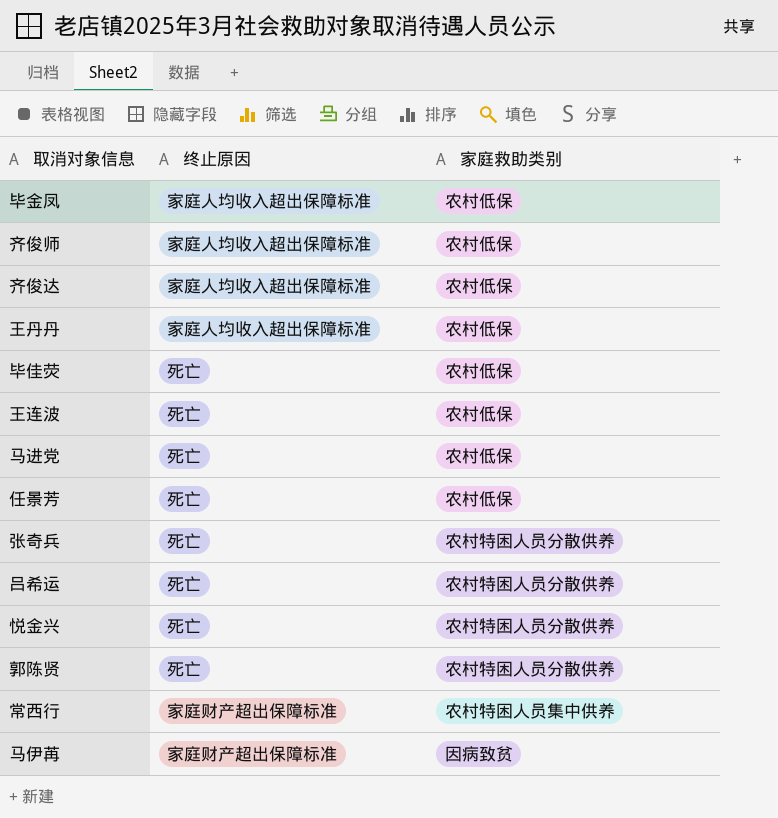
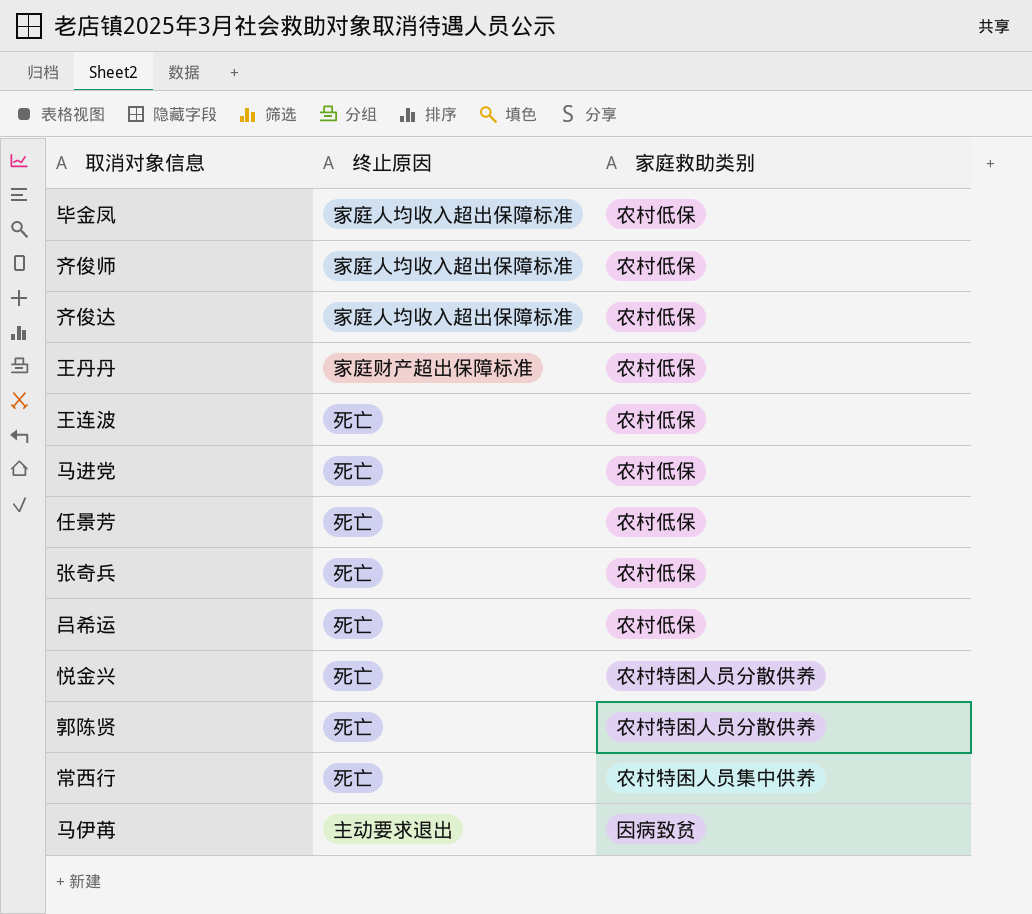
row 毕佳荧: 死亡 | 农村低保 -> none
王丹丹 | 终止原因: 家庭人均收入超出保障标准 -> 家庭财产超出保障标准
张奇兵 | 家庭救助类别: 农村特困人员分散供养 -> 农村低保
吕希运 | 家庭救助类别: 农村特困人员分散供养 -> 农村低保
常西行 | 终止原因: 家庭财产超出保障标准 -> 死亡
马伊苒 | 终止原因: 家庭财产超出保障标准 -> 主动要求退出

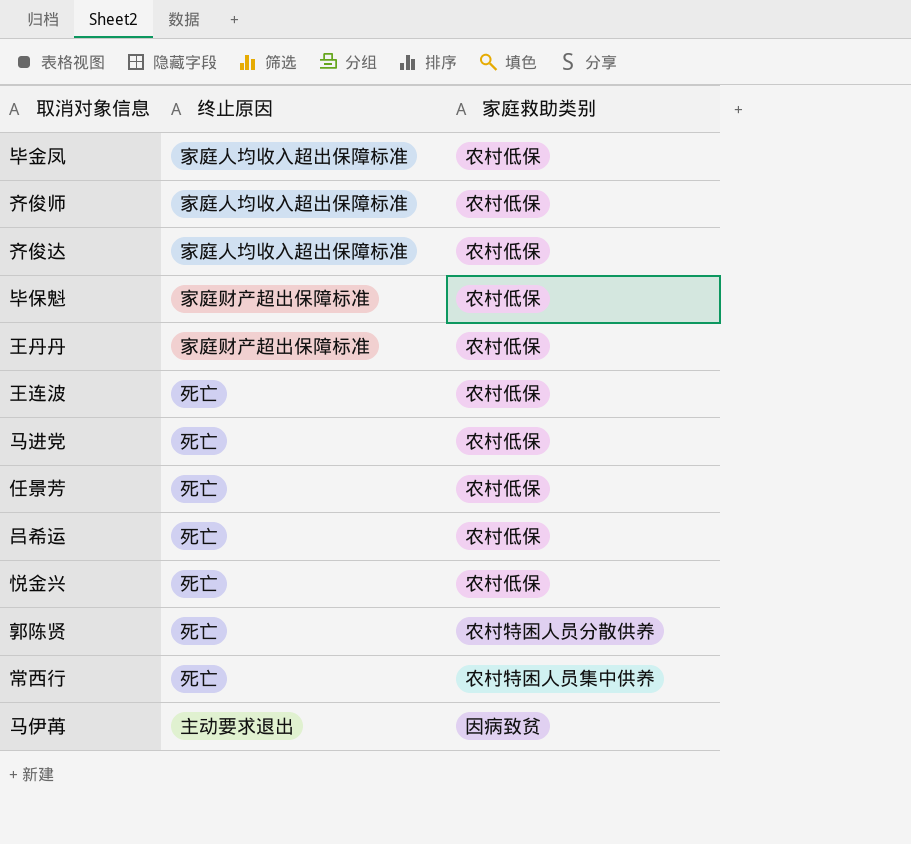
row 张奇兵: 死亡 | 农村低保 -> none
row 毕保魁: none -> 家庭财产超出保障标准 | 农村低保
悦金兴 | 家庭救助类别: 农村特困人员分散供养 -> 农村低保

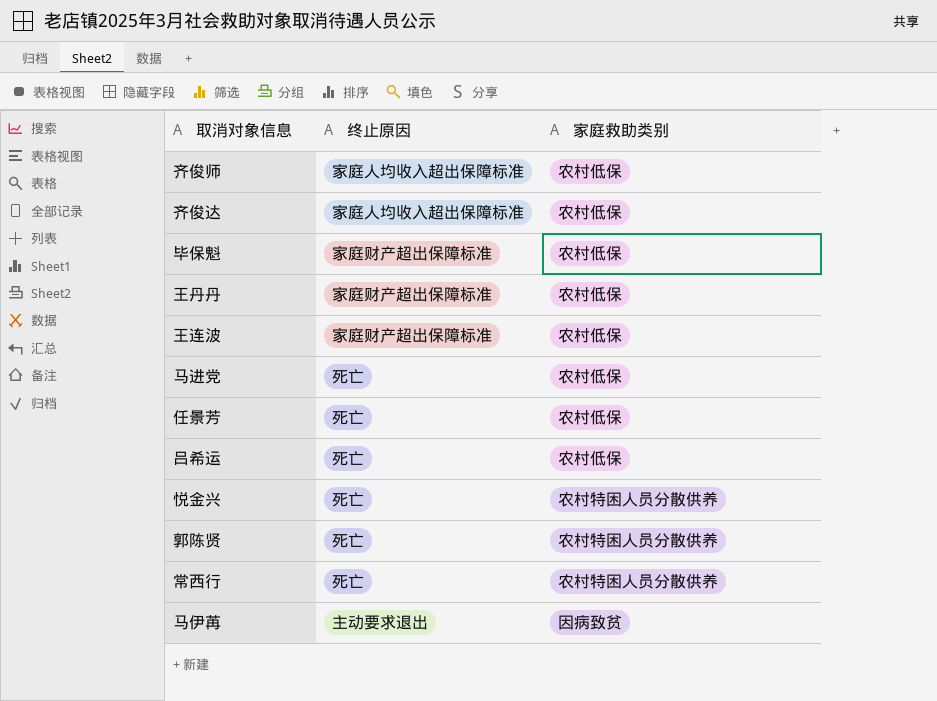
row 毕金凤: 家庭人均收入超出保障标准 | 农村低保 -> none
王连波 | 终止原因: 死亡 -> 家庭财产超出保障标准
悦金兴 | 家庭救助类别: 农村低保 -> 农村特困人员分散供养
常西行 | 家庭救助类别: 农村特困人员集中供养 -> 农村特困人员分散供养

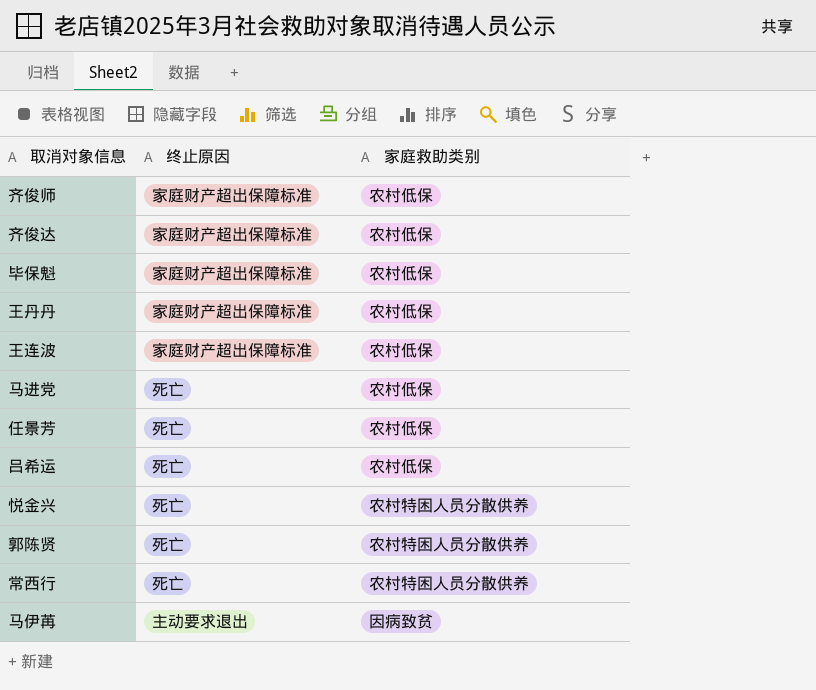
齐俊师 | 终止原因: 家庭人均收入超出保障标准 -> 家庭财产超出保障标准
齐俊达 | 终止原因: 家庭人均收入超出保障标准 -> 家庭财产超出保障标准

